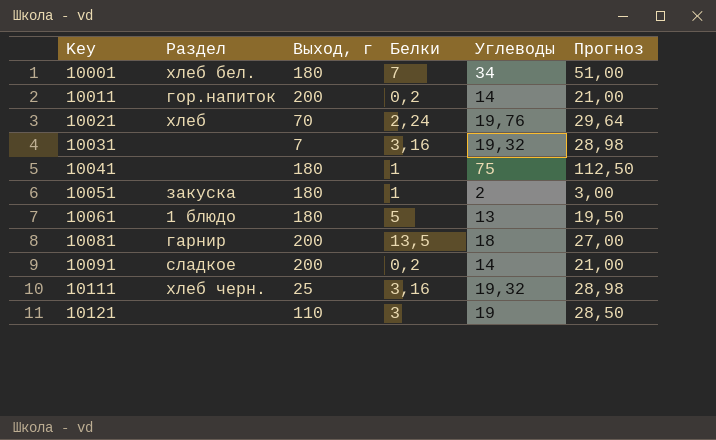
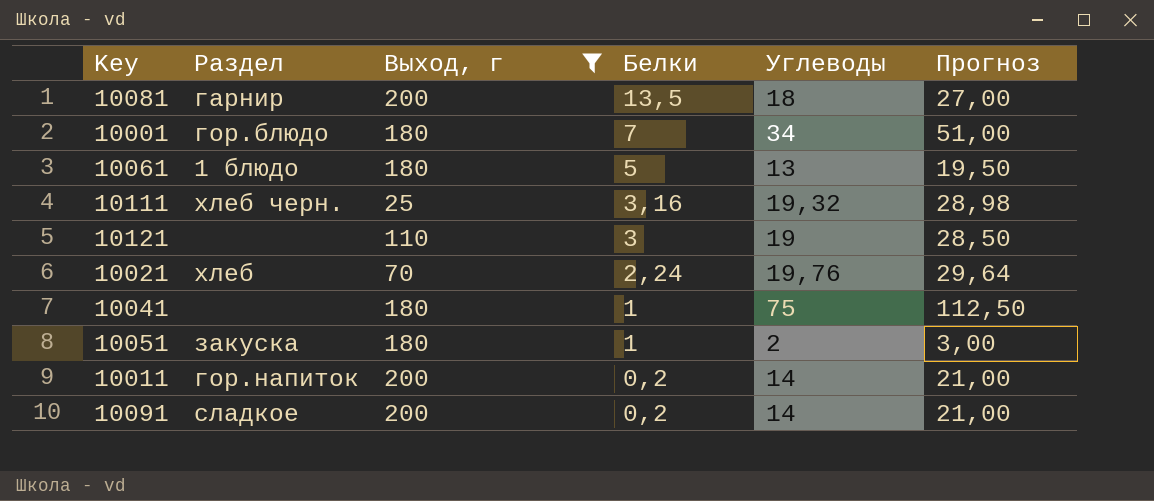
filter: none -> Выход, г != 7
row order: Key ascending -> Белки descending
10001 | Раздел: хлеб бел. -> гор.блюдо

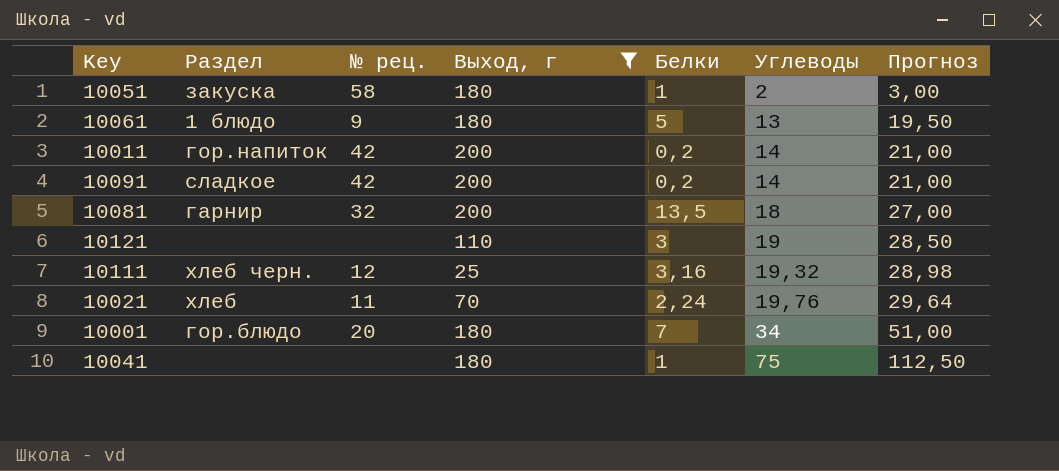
row order: Белки descending -> Углеводы ascending
column № рец. | position: none -> 3

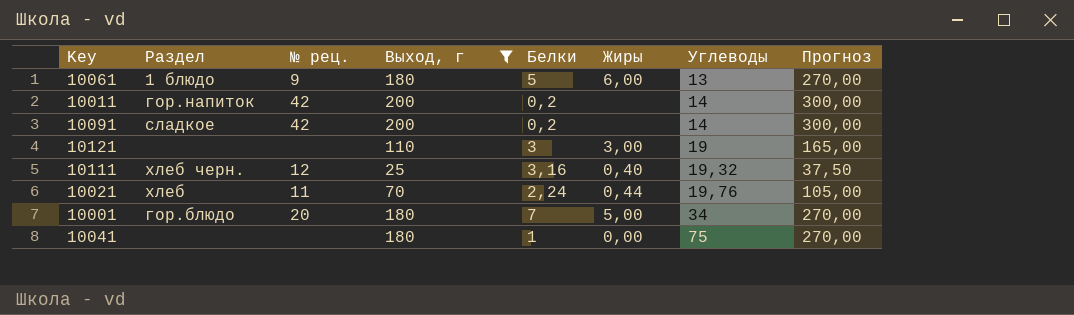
column Жиры | position: none -> 6
column Прогноз | formula: [Углеводы] * 1,5 -> [Выход, г] * 1,5
row 10051: закуска | 58 | 180 | 1 | 2 | 3,00 -> none
row 10081: гарнир | 32 | 200 | 13,5 | 18 | 27,00 -> none

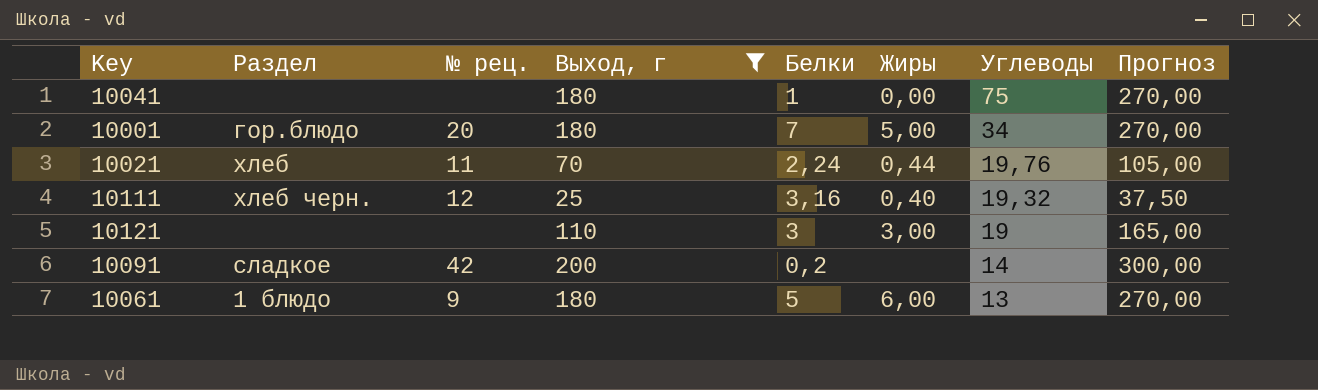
row order: Углеводы ascending -> Углеводы descending
row 10011: гор.напиток | 42 | 200 | 0,2 | none | 14 | 300,00 -> none

